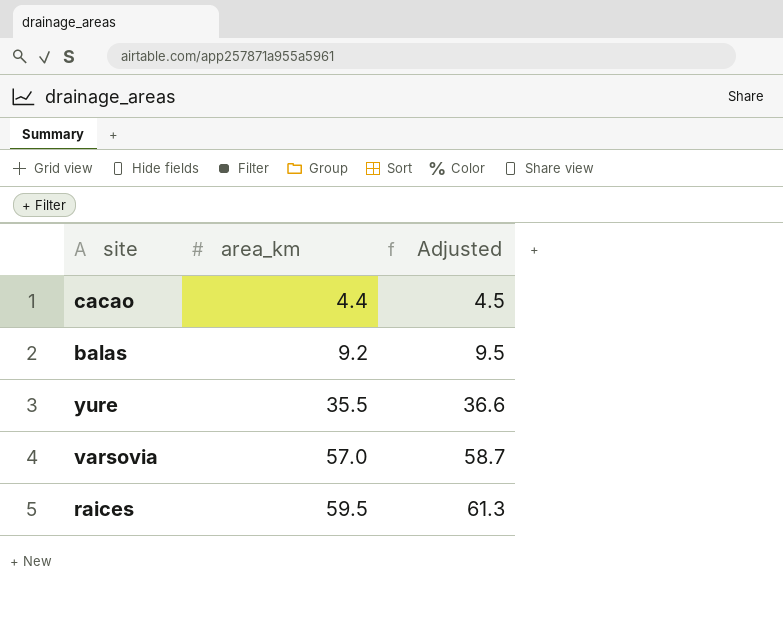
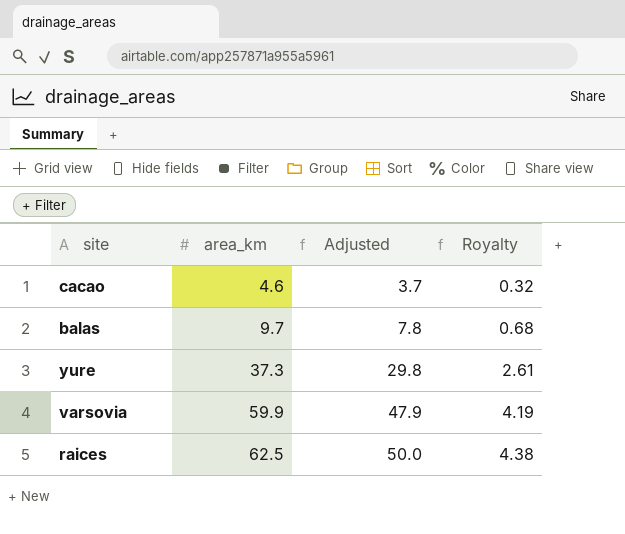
column Adjusted | formula: [area_km] * 1.03 -> [area_km] * 0.8
column Royalty | formula: none -> [area_km] * 0.07
cacao | area_km: 4.4 -> 4.6
balas | area_km: 9.2 -> 9.7
yure | area_km: 35.5 -> 37.3
varsovia | area_km: 57.0 -> 59.9
raices | area_km: 59.5 -> 62.5

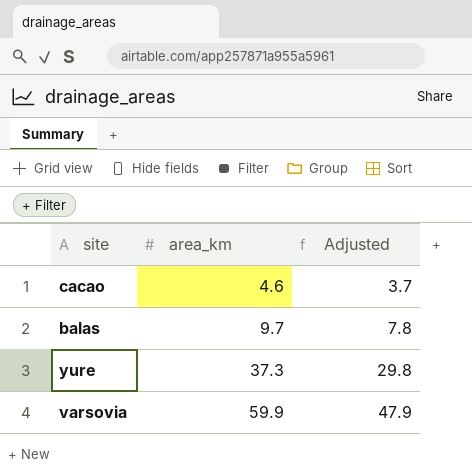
column Royalty | formula: [area_km] * 0.07 -> none
row raices: 62.5 | 50.0 | 4.38 -> none

